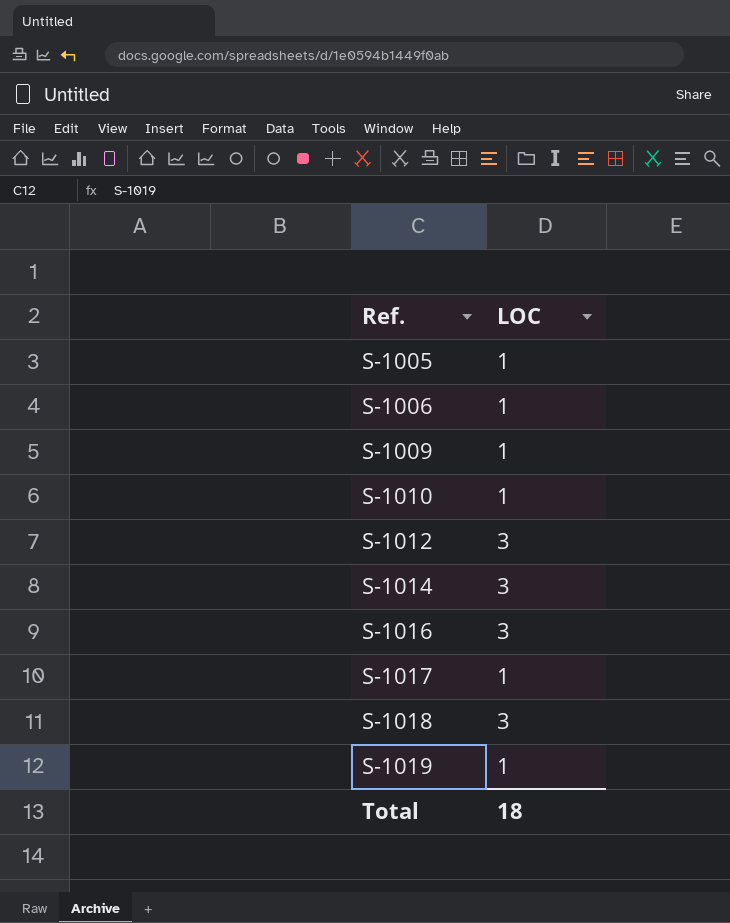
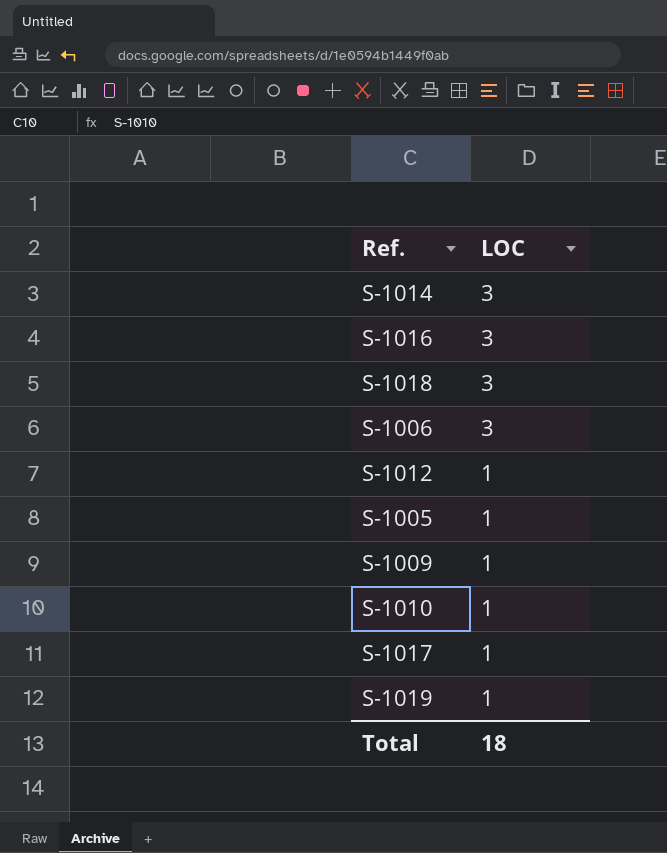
row order: Ref. ascending -> LOC descending
S-1006 | LOC: 1 -> 3
S-1012 | LOC: 3 -> 1

